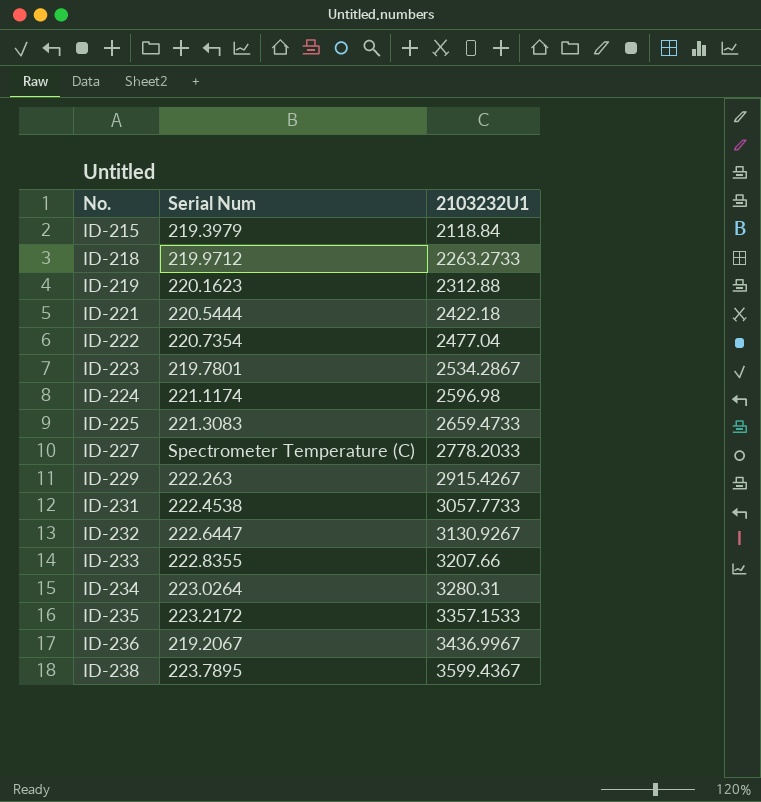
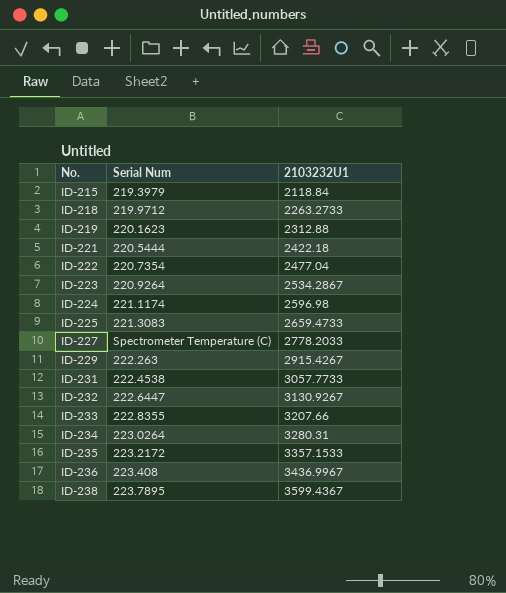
ID-223 | Serial Num: 219.7801 -> 220.9264
ID-236 | Serial Num: 219.2067 -> 223.408

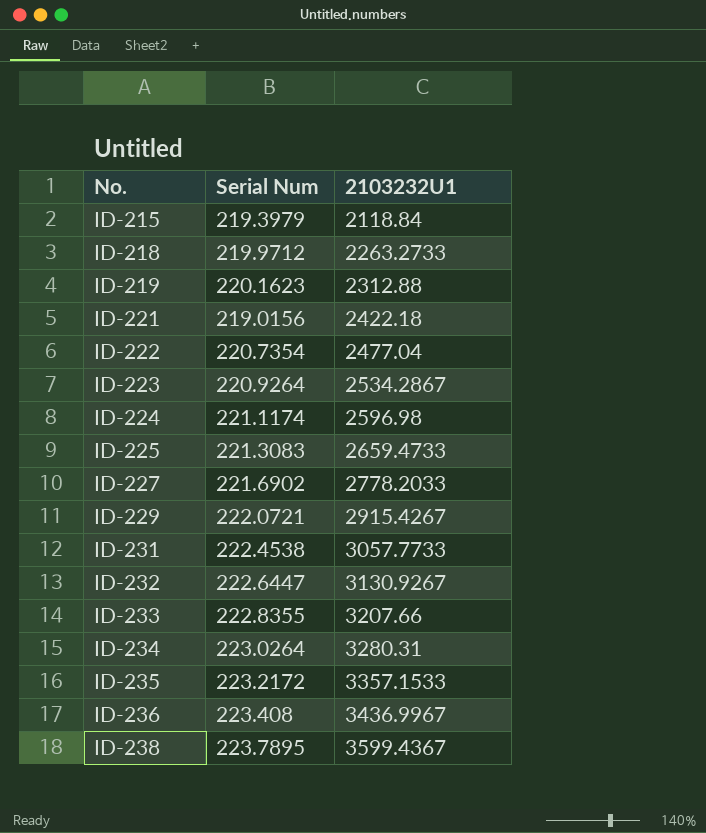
ID-221 | Serial Num: 220.5444 -> 219.0156
ID-227 | Serial Num: Spectrometer Temperature (C) -> 221.6902
ID-229 | Serial Num: 222.263 -> 222.0721

